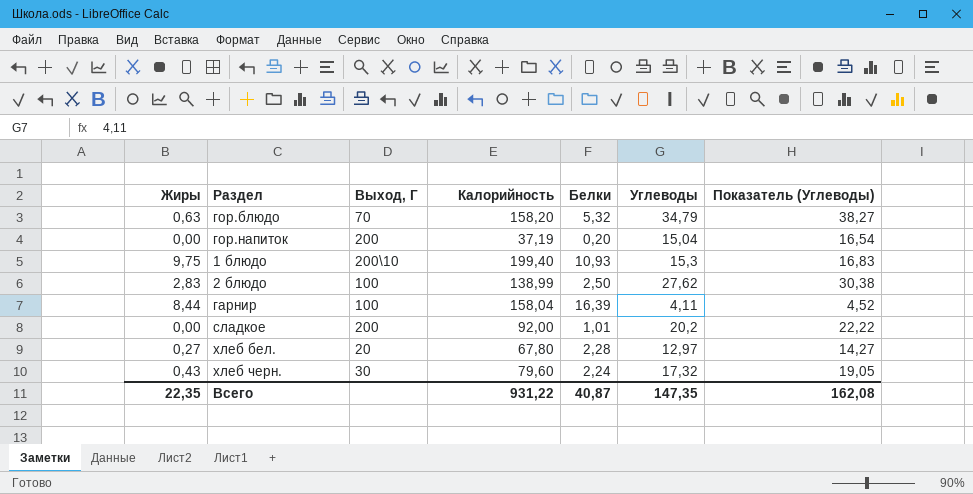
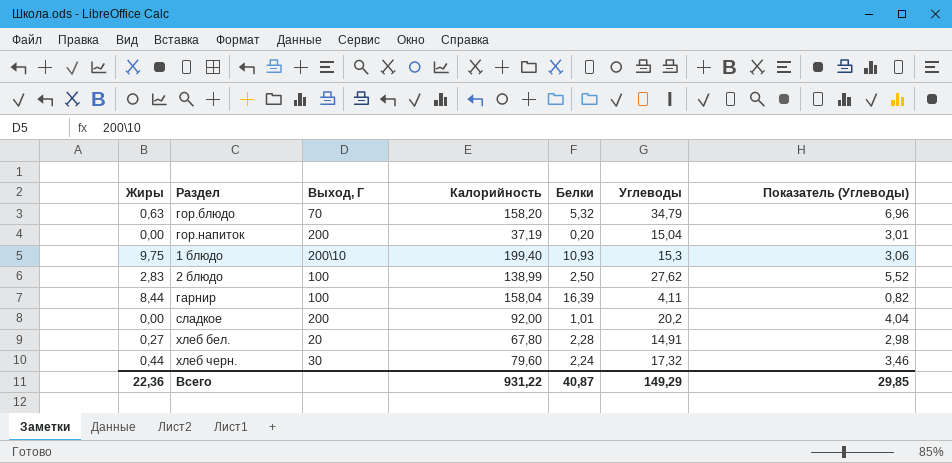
column Показатель (Углеводы) | formula: [Углеводы] * 1,1 -> [Углеводы] * 0,2
хлеб бел. | Углеводы: 12,97 -> 14,91
хлеб черн. | Жиры: 0,43 -> 0,44
Всего | Жиры: 22,35 -> 22,36
Всего | Углеводы: 147,35 -> 149,29
Всего | Показатель (Углеводы): 162,08 -> 29,85

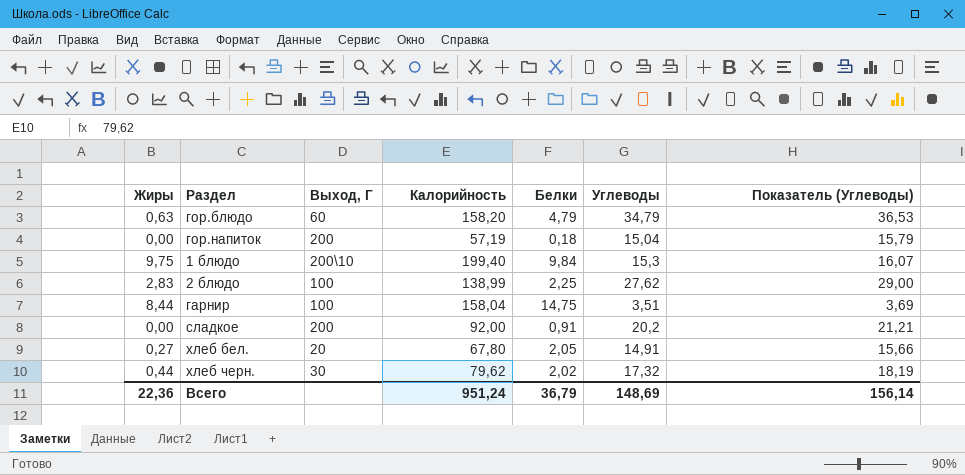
column Показатель (Углеводы) | formula: [Углеводы] * 0,2 -> [Углеводы] * 1,05
гор.блюдо | Выход, Г: 70 -> 60
гор.блюдо | Белки: 5,32 -> 4,79
гор.напиток | Калорийность: 37,19 -> 57,19
гор.напиток | Белки: 0,20 -> 0,18
1 блюдо | Белки: 10,93 -> 9,84
2 блюдо | Белки: 2,50 -> 2,25
гарнир | Белки: 16,39 -> 14,75
гарнир | Углеводы: 4,11 -> 3,51
сладкое | Белки: 1,01 -> 0,91
хлеб бел. | Белки: 2,28 -> 2,05
хлеб черн. | Калорийность: 79,60 -> 79,62
хлеб черн. | Белки: 2,24 -> 2,02
Всего | Калорийность: 931,22 -> 951,24
Всего | Белки: 40,87 -> 36,79
Всего | Углеводы: 149,29 -> 148,69
Всего | Показатель (Углеводы): 29,85 -> 156,14

